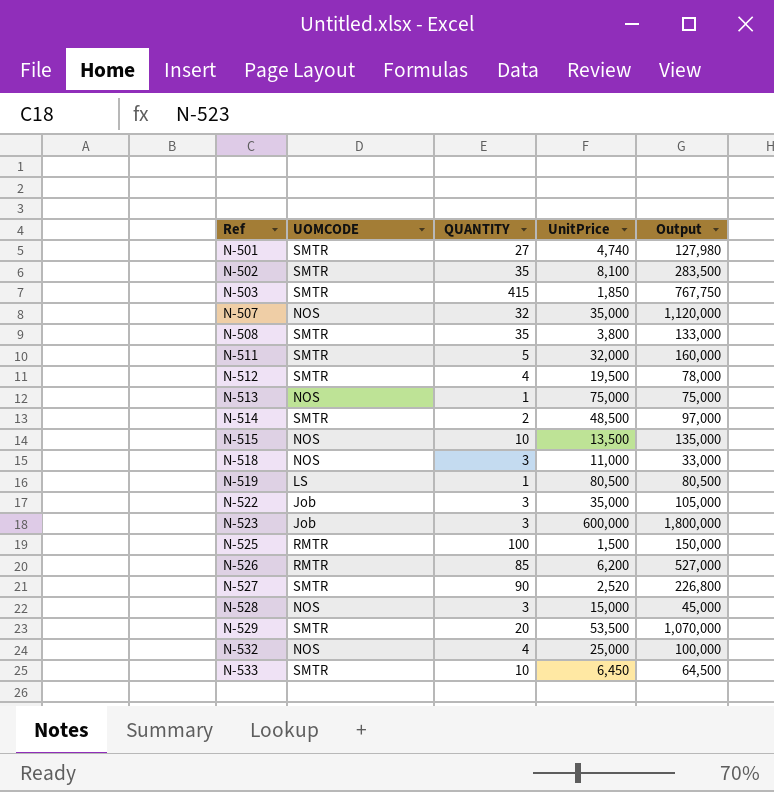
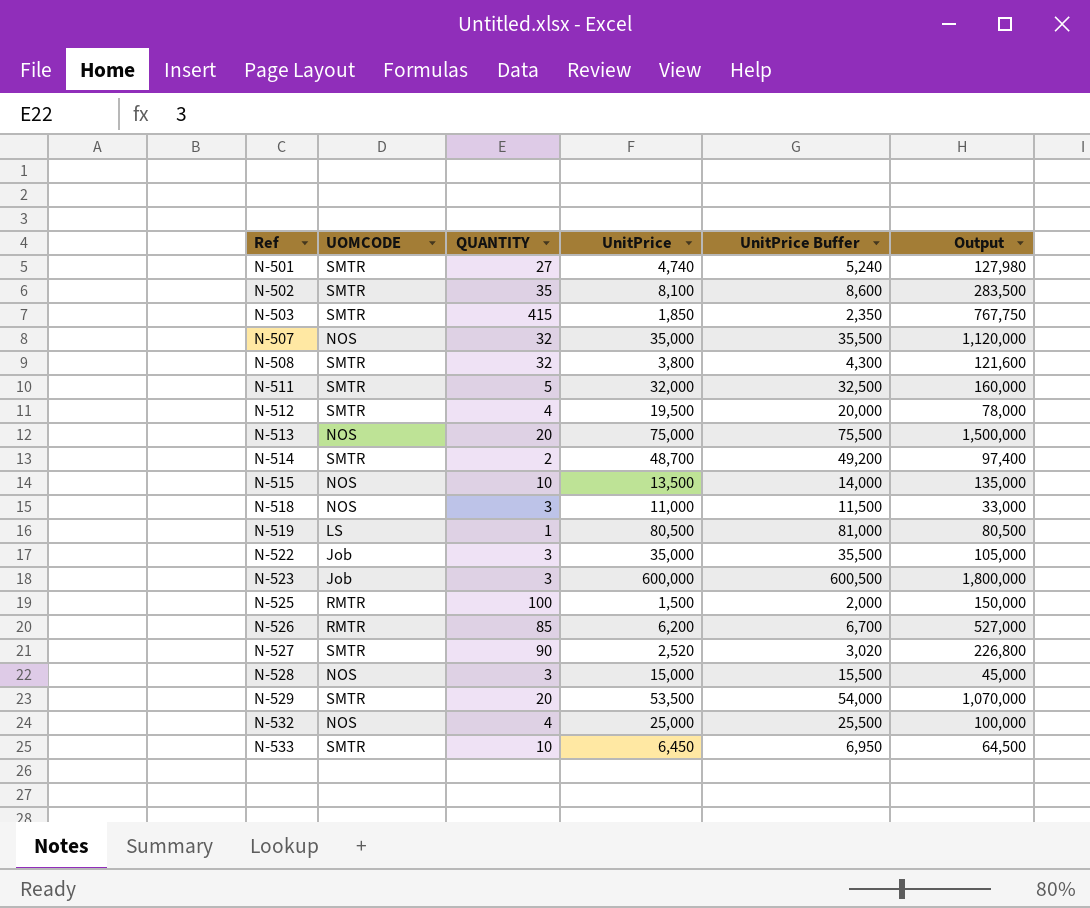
column UnitPrice Buffer | formula: none -> [UnitPrice] + 500
N-508 | QUANTITY: 35 -> 32
N-508 | Output: 133,000 -> 121,600
N-513 | QUANTITY: 1 -> 20
N-513 | Output: 75,000 -> 1,500,000
N-514 | UnitPrice: 48,500 -> 48,700
N-514 | Output: 97,000 -> 97,400

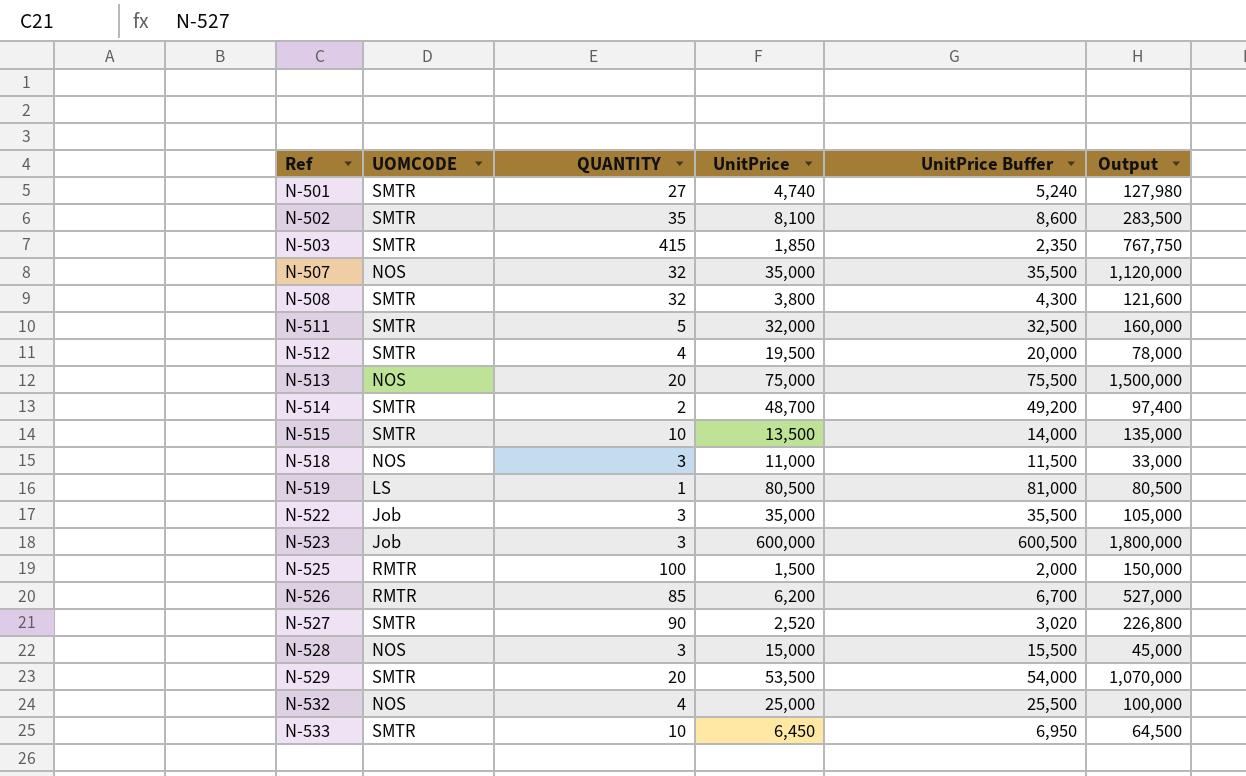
N-515 | UOMCODE: NOS -> SMTR

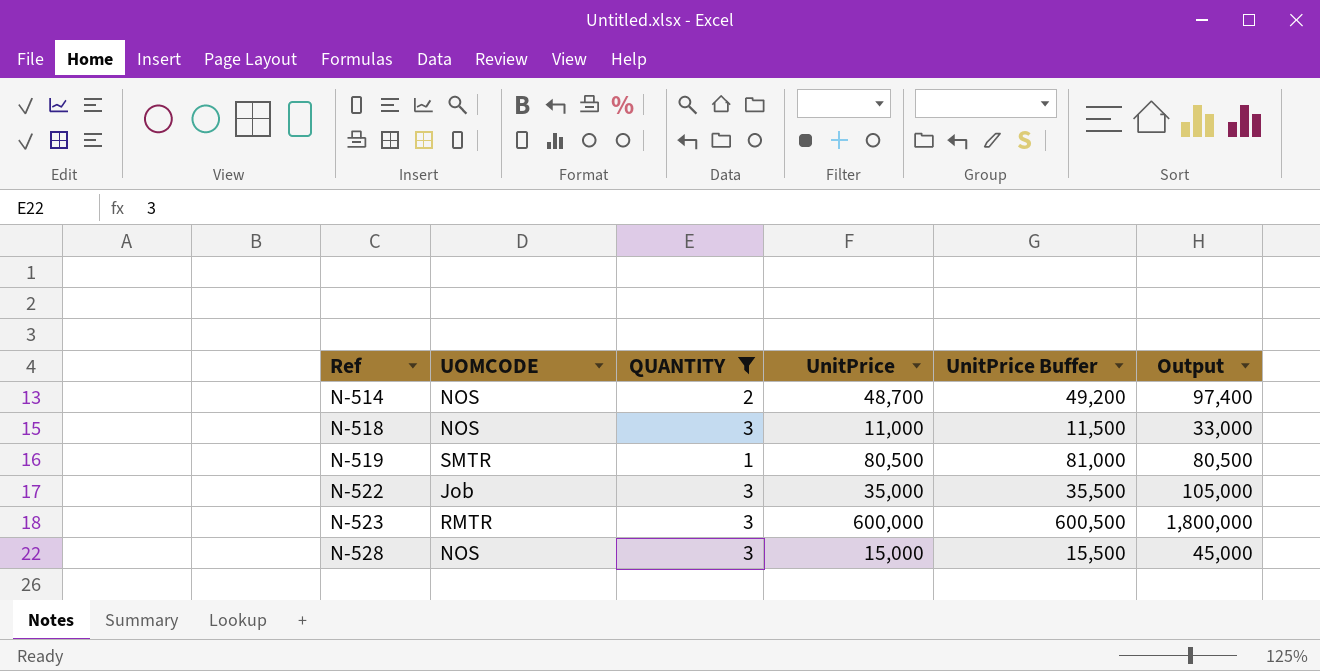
filter: none -> QUANTITY <= 3
N-514 | UOMCODE: SMTR -> NOS
N-519 | UOMCODE: LS -> SMTR
N-523 | UOMCODE: Job -> RMTR

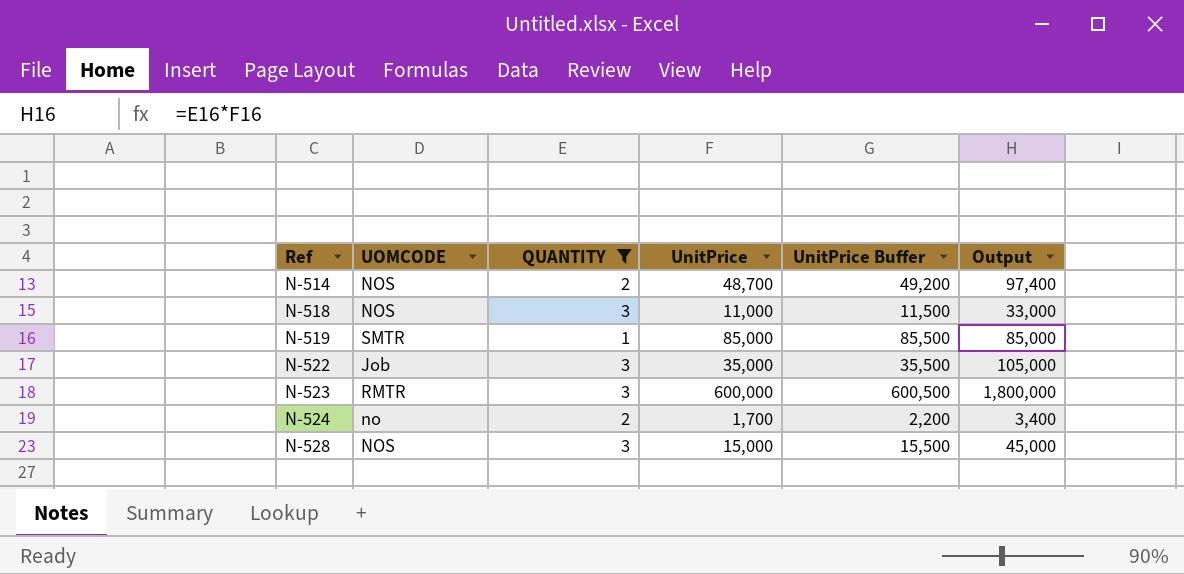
N-519 | UnitPrice: 80,500 -> 85,000
N-519 | UnitPrice Buffer: 81,000 -> 85,500
N-519 | Output: 80,500 -> 85,000
row N-524: none -> no | 2 | 1,700 | 2,200 | 3,400

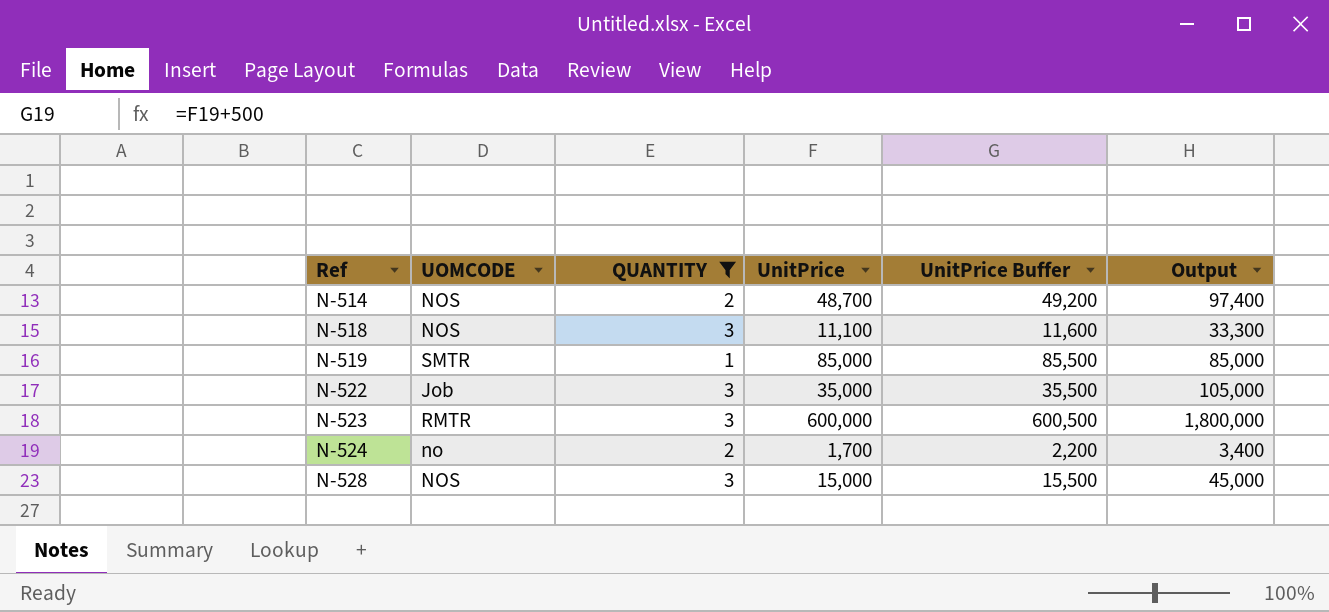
N-518 | UnitPrice: 11,000 -> 11,100
N-518 | UnitPrice Buffer: 11,500 -> 11,600
N-518 | Output: 33,000 -> 33,300

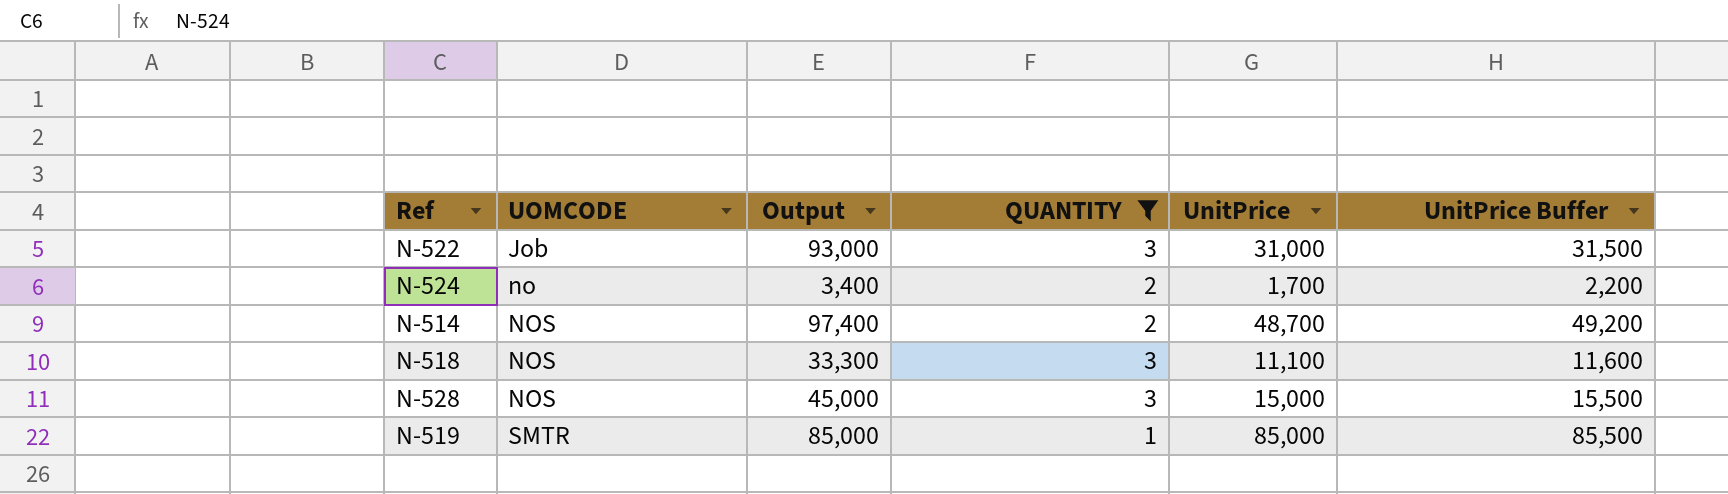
row order: Ref ascending -> UOMCODE ascending
column Output | position: 6 -> 3
row N-523: RMTR | 3 | 600,000 | 600,500 | 1,800,000 -> none
N-522 | Output: 105,000 -> 93,000
N-522 | UnitPrice: 35,000 -> 31,000
N-522 | UnitPrice Buffer: 35,500 -> 31,500

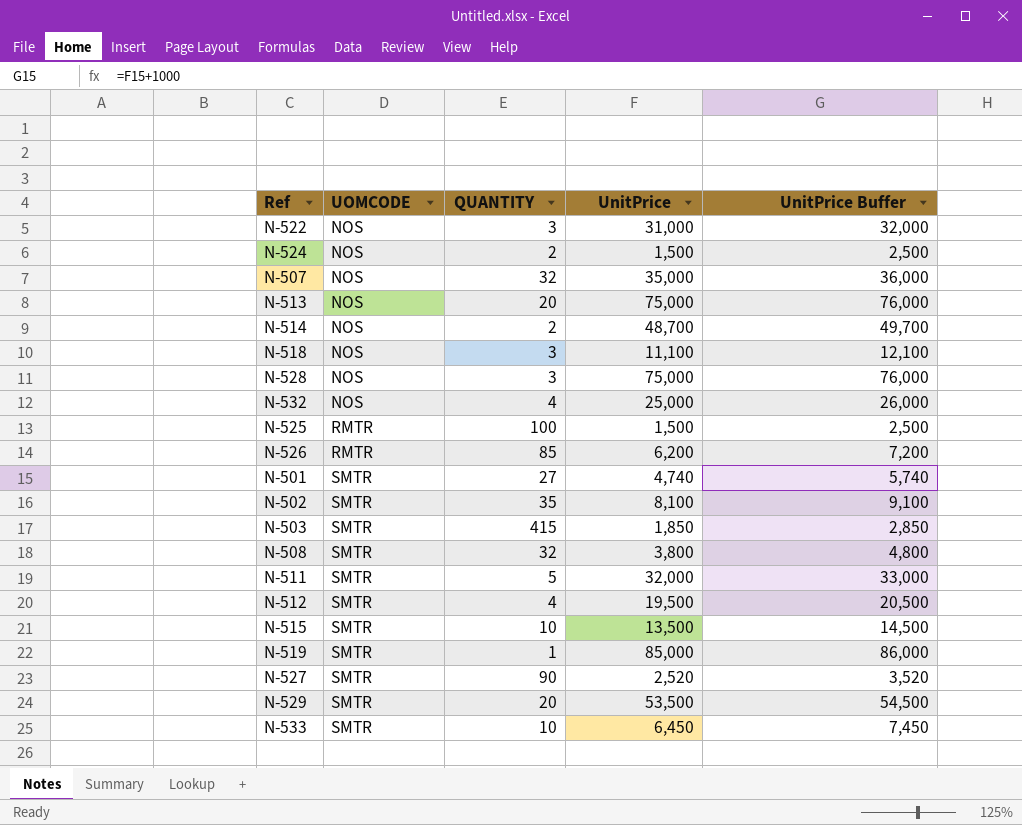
filter: QUANTITY <= 3 -> none
column Output | formula: [QUANTITY] * [UnitPrice] -> none
column UnitPrice Buffer | formula: [UnitPrice] + 500 -> [UnitPrice] + 1000
N-522 | UOMCODE: Job -> NOS
N-524 | UOMCODE: no -> NOS
N-524 | UnitPrice: 1,700 -> 1,500
N-528 | UnitPrice: 15,000 -> 75,000

